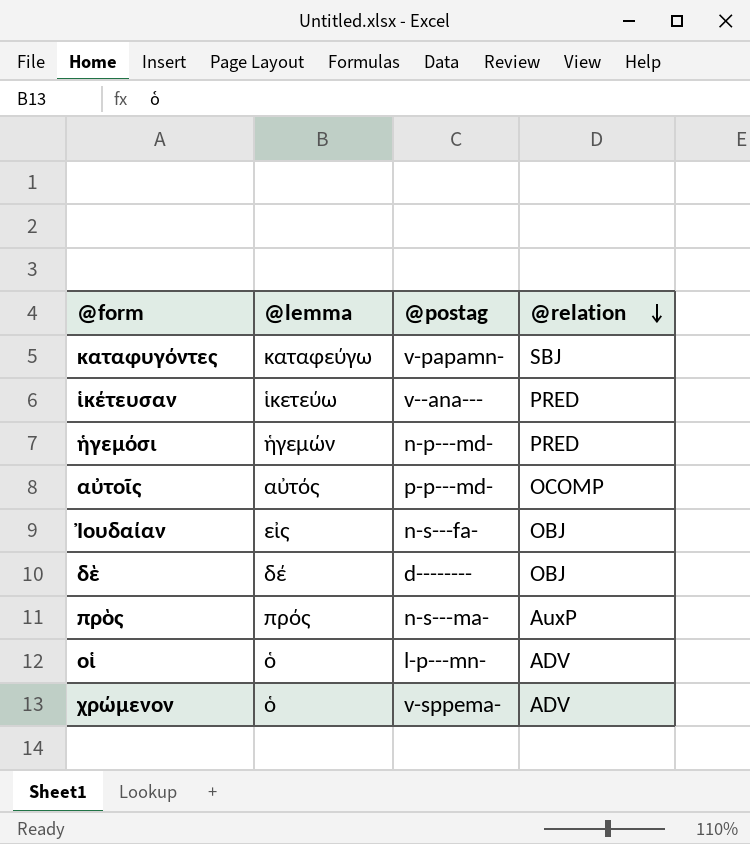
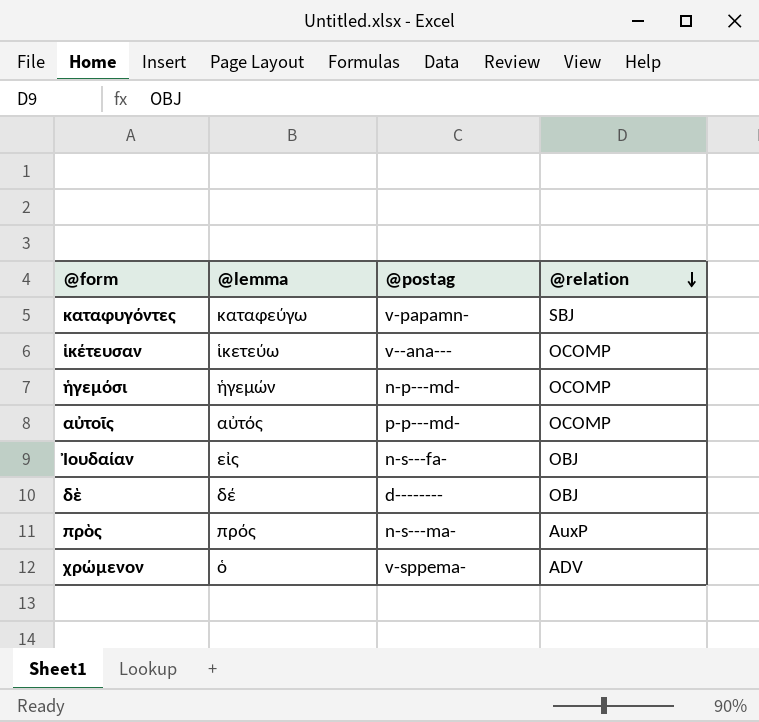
row οἱ: ὁ | l-p---mn- | ADV -> none
ἱκέτευσαν | @relation: PRED -> OCOMP
ἡγεμόσι | @relation: PRED -> OCOMP

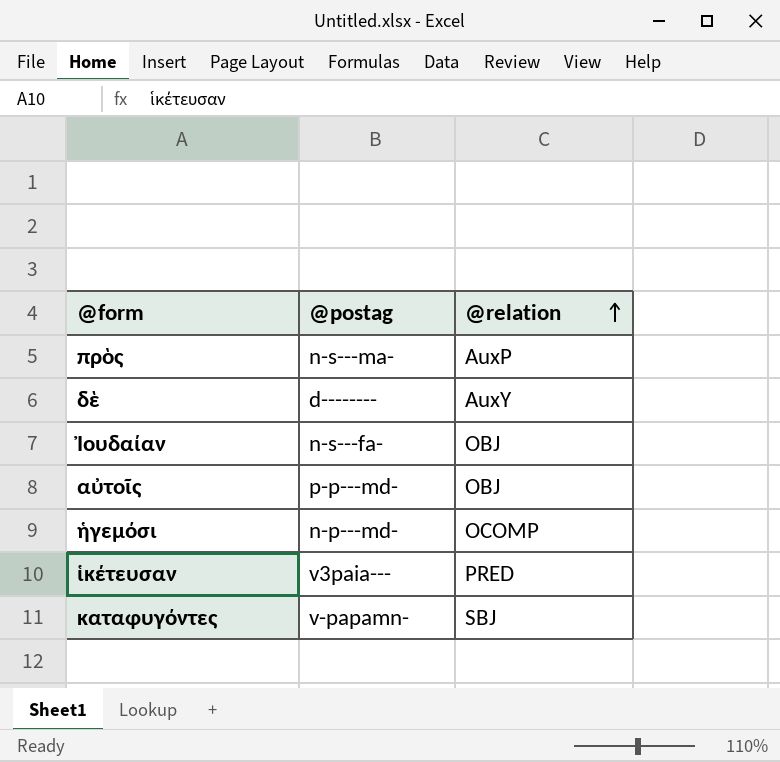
row order: @relation descending -> @relation ascending
column @lemma | position: 2 -> none
row χρώμενον: ὁ | v-sppema- | ADV -> none
δὲ | @relation: OBJ -> AuxY
αὐτοῖς | @relation: OCOMP -> OBJ
ἱκέτευσαν | @postag: v--ana--- -> v3paia---
ἱκέτευσαν | @relation: OCOMP -> PRED

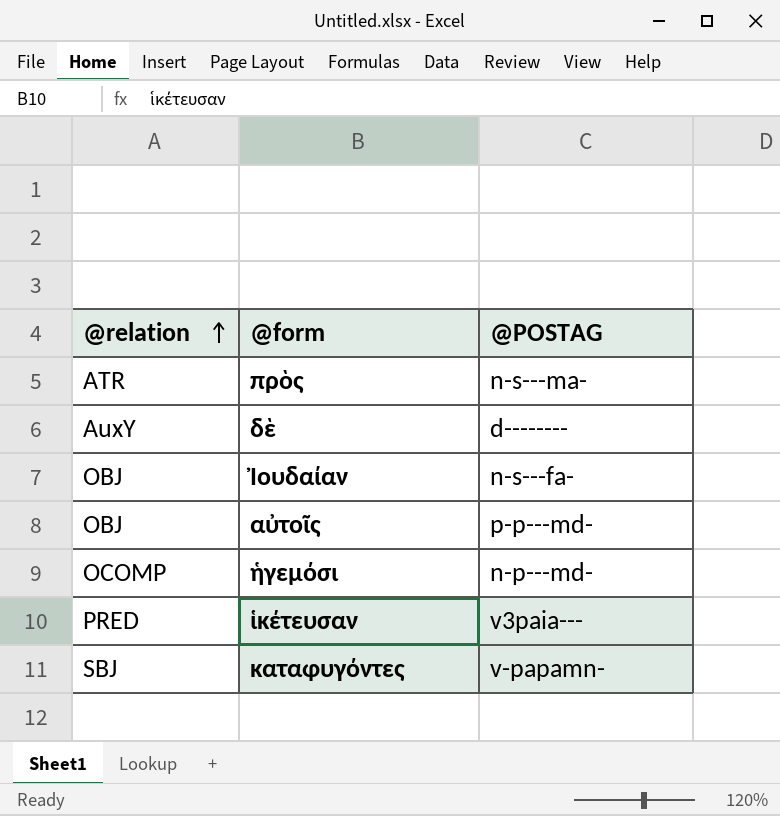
column @relation | position: 3 -> 1
column name: @postag -> @POSTAG
πρὸς | @relation: AuxP -> ATR

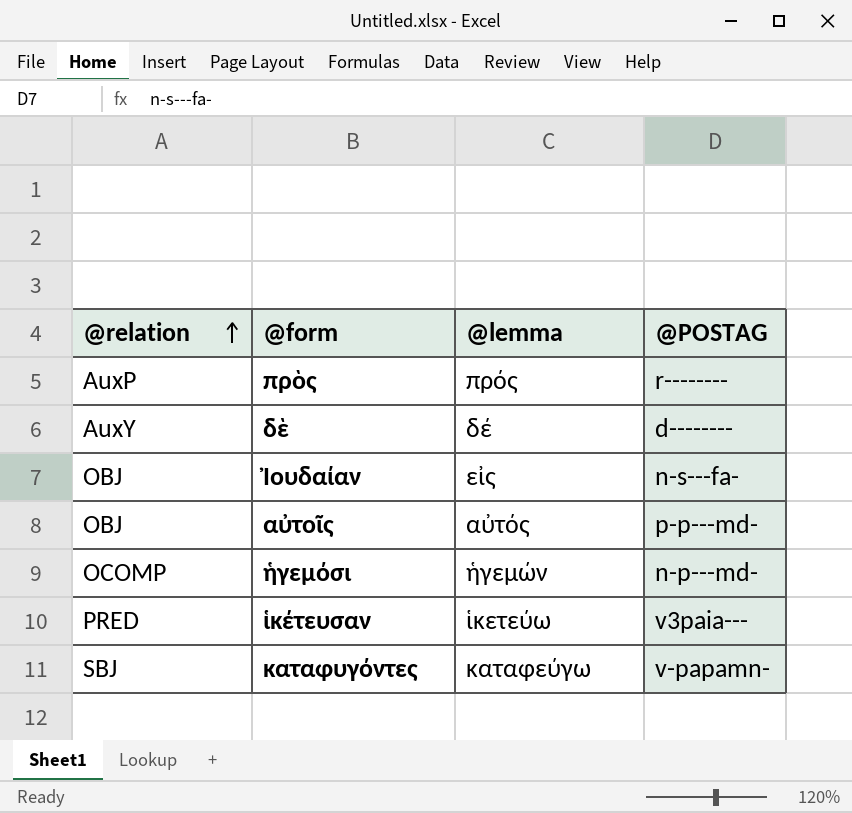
column @lemma | position: none -> 3
πρὸς | @relation: ATR -> AuxP
πρὸς | @POSTAG: n-s---ma- -> r--------

